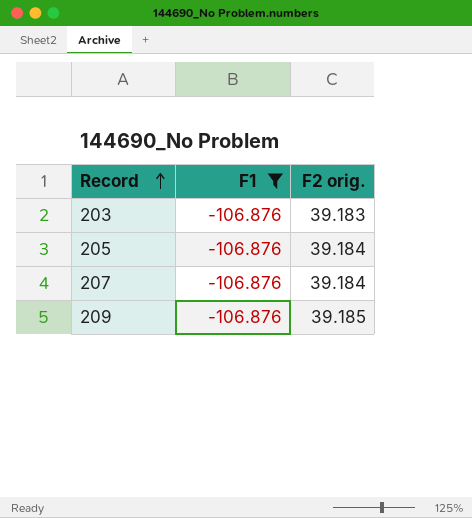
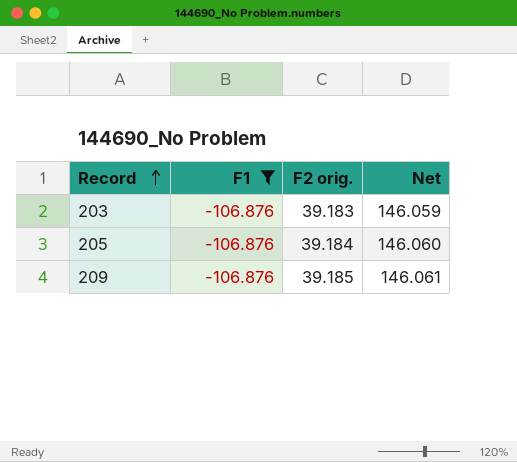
column Net | formula: none -> [F2 orig.] - [F1]
row 207: -106.876 | 39.184 -> none

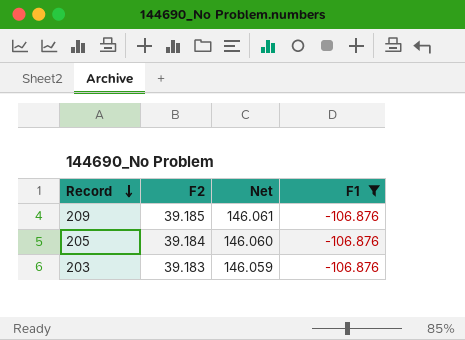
row order: Record ascending -> Record descending
column name: F2 orig. -> F2
column F1 | position: 2 -> 4

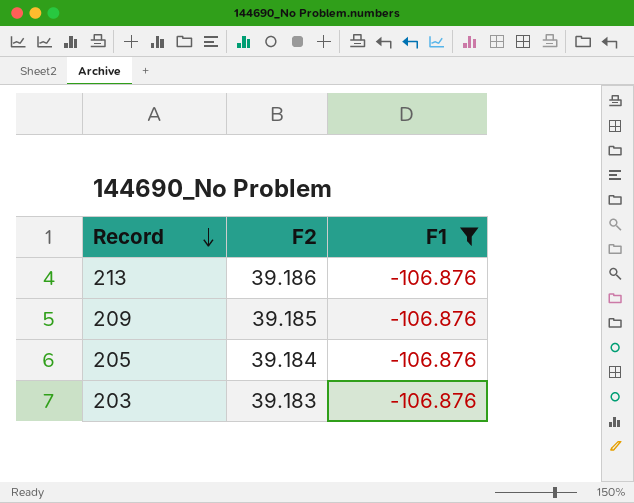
column Net | formula: [F2] - [F1] -> none
row 213: none -> 39.186 | -106.876

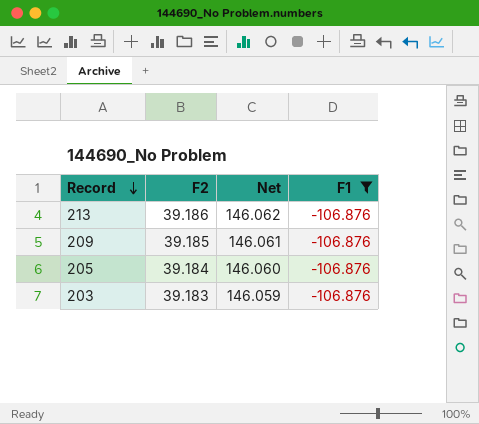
column Net | formula: none -> [F2] - [F1]

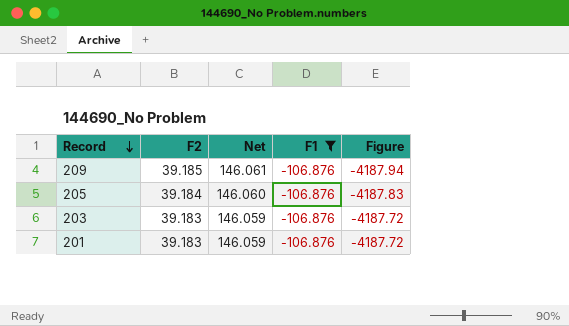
column Figure | formula: none -> [F2] * [F1]
row 213: 39.186 | 146.062 | -106.876 -> none
row 201: none -> 39.183 | 146.059 | -106.876 | -4187.72

